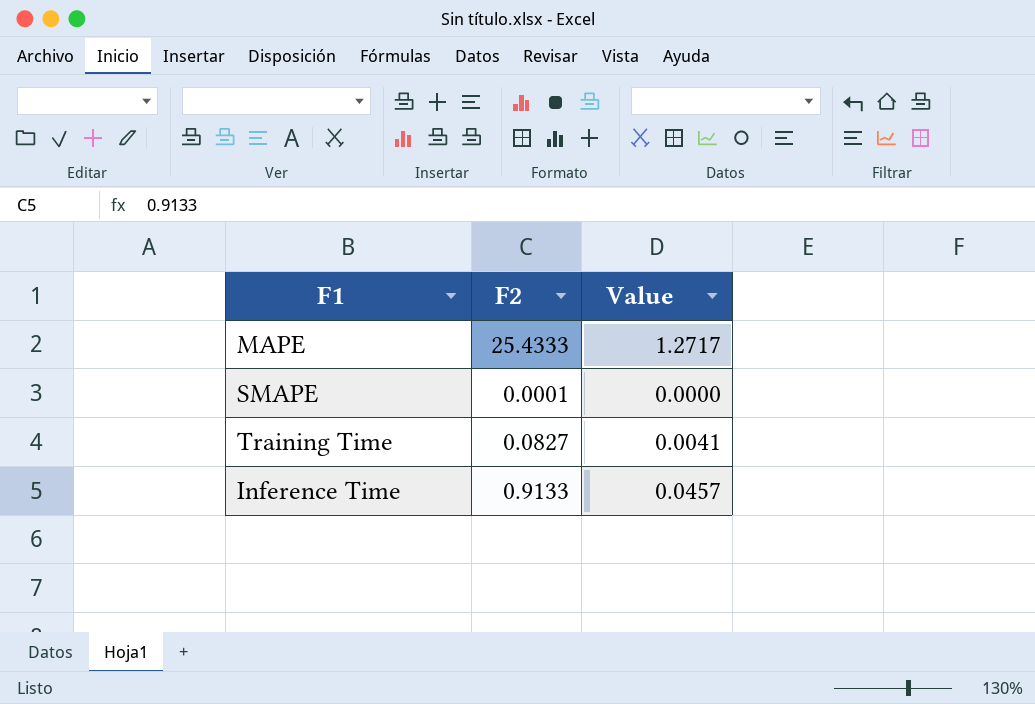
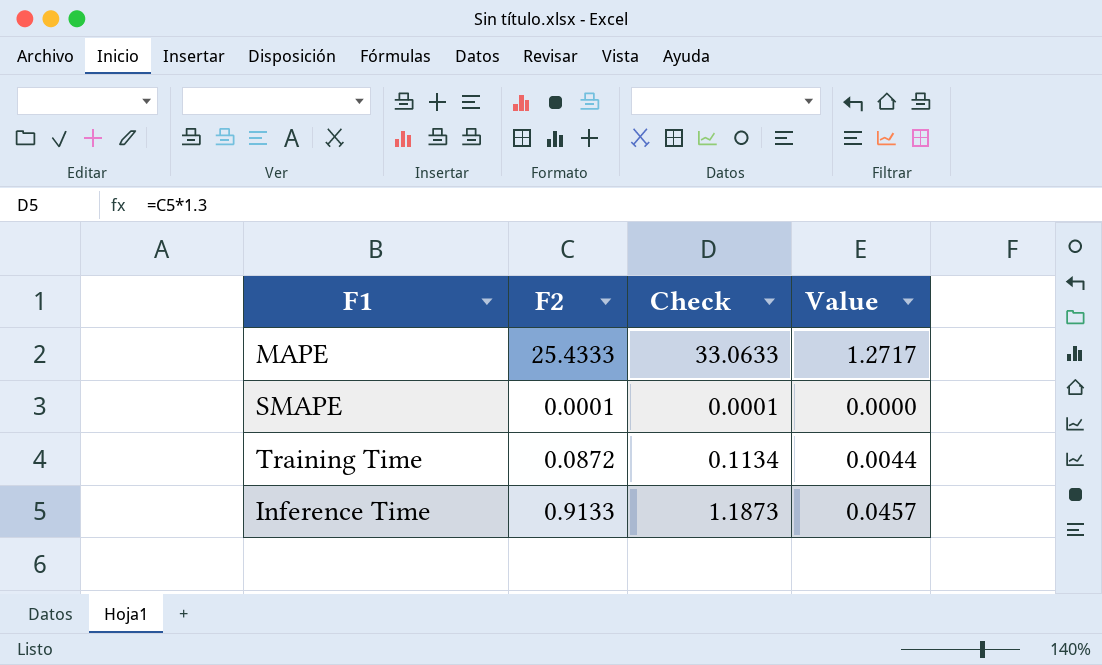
column Check | formula: none -> [F2] * 1.3
Training Time | F2: 0.0827 -> 0.0872
Training Time | Value: 0.0041 -> 0.0044

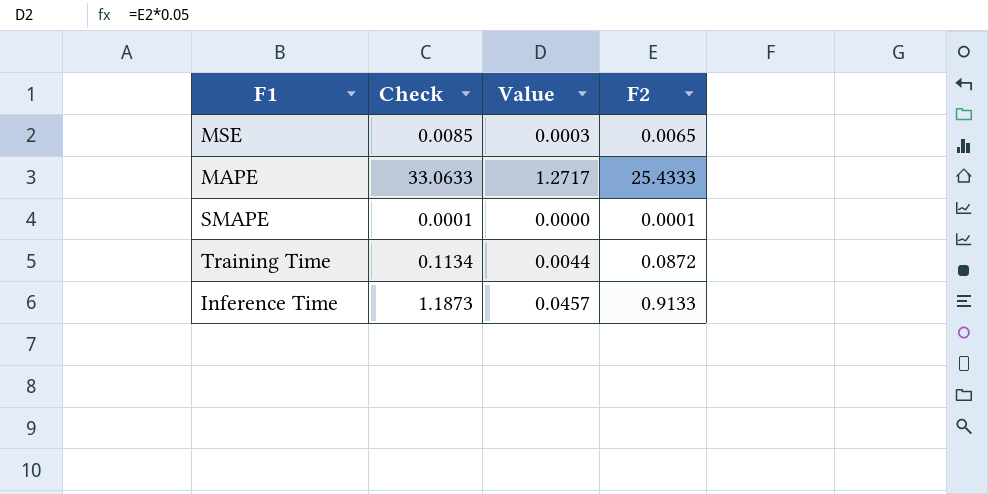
column F2 | position: 2 -> 4
row MSE: none -> 0.0085 | 0.0003 | 0.0065

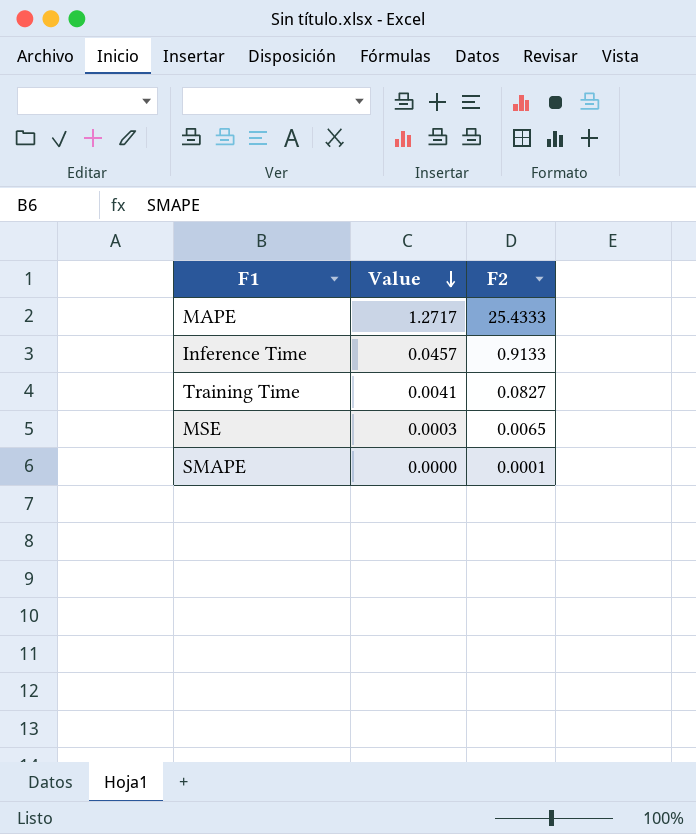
row order: none -> Value descending
column Check | formula: [F2] * 1.3 -> none
Training Time | Value: 0.0044 -> 0.0041
Training Time | F2: 0.0872 -> 0.0827

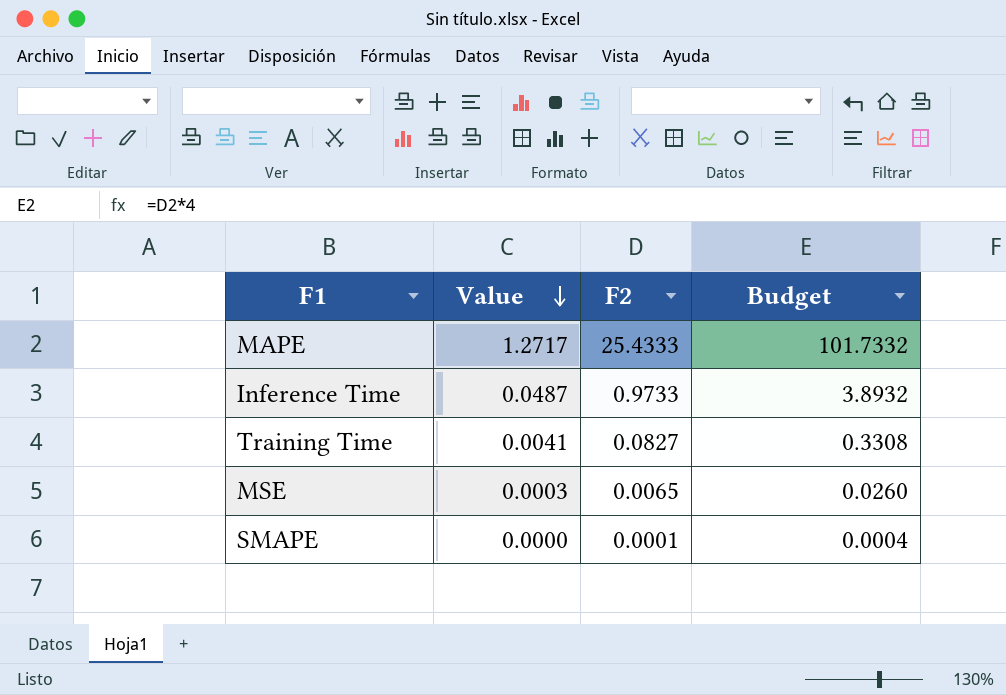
column Budget | formula: none -> [F2] * 4
Inference Time | Value: 0.0457 -> 0.0487
Inference Time | F2: 0.9133 -> 0.9733

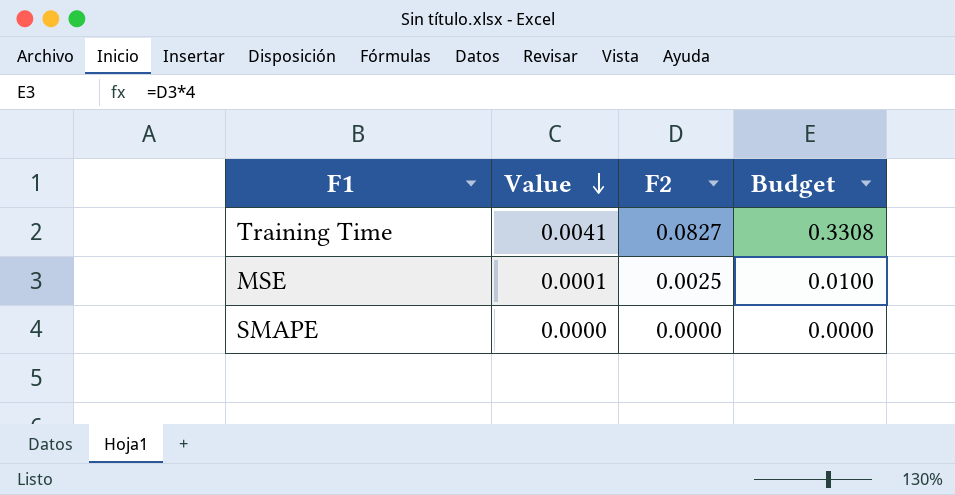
row MAPE: 1.2717 | 25.4333 | 101.7332 -> none
row Inference Time: 0.0487 | 0.9733 | 3.8932 -> none
MSE | Value: 0.0003 -> 0.0001
MSE | F2: 0.0065 -> 0.0025
MSE | Budget: 0.0260 -> 0.0100
SMAPE | F2: 0.0001 -> 0.0000
SMAPE | Budget: 0.0004 -> 0.0000

